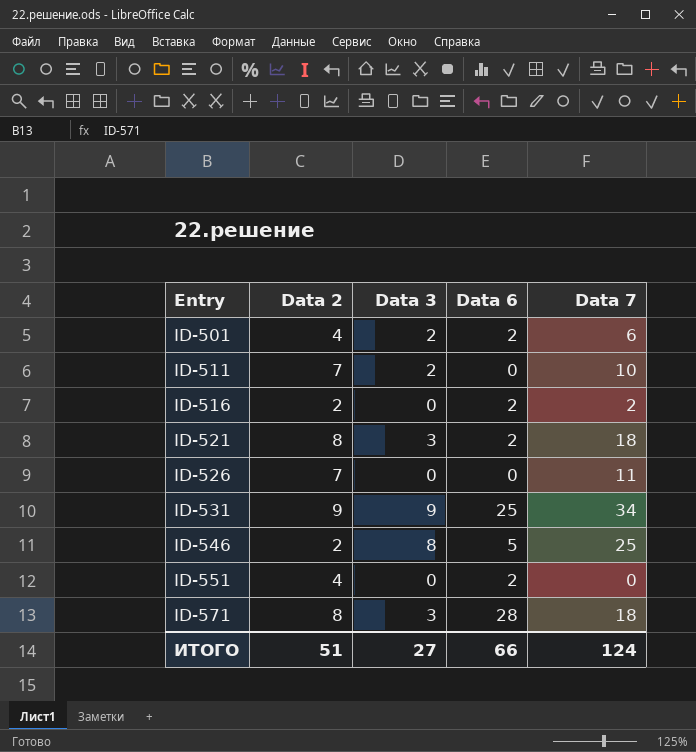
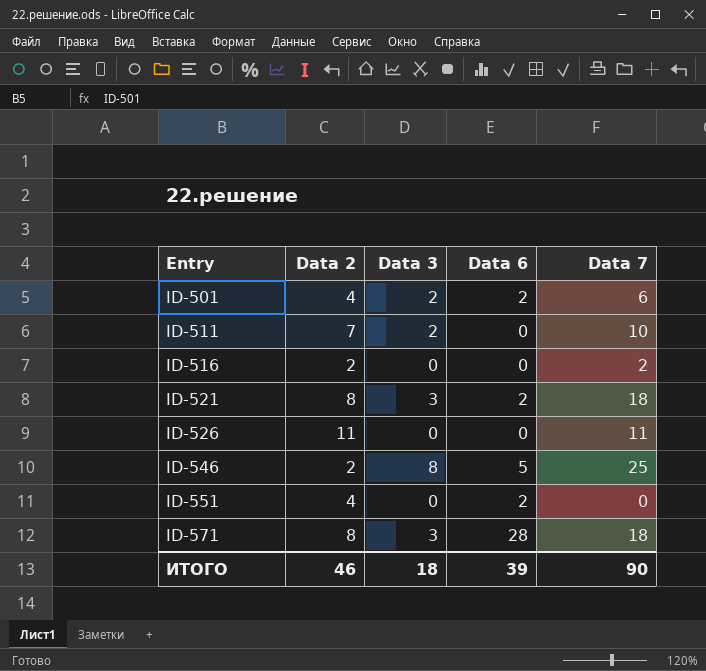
row ID-531: 9 | 9 | 25 | 34 -> none
ID-516 | Data 6: 2 -> 0
ID-526 | Data 2: 7 -> 11
ИТОГО | Data 2: 51 -> 46
ИТОГО | Data 3: 27 -> 18
ИТОГО | Data 6: 66 -> 39
ИТОГО | Data 7: 124 -> 90

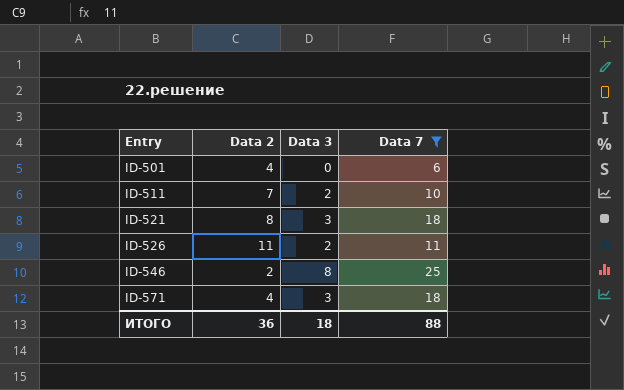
filter: none -> Data 7 >= 6
column Data 6 | position: 4 -> none
ID-501 | Data 3: 2 -> 0
ID-526 | Data 3: 0 -> 2
ID-571 | Data 2: 8 -> 4
ИТОГО | Data 2: 46 -> 36
ИТОГО | Data 7: 90 -> 88

